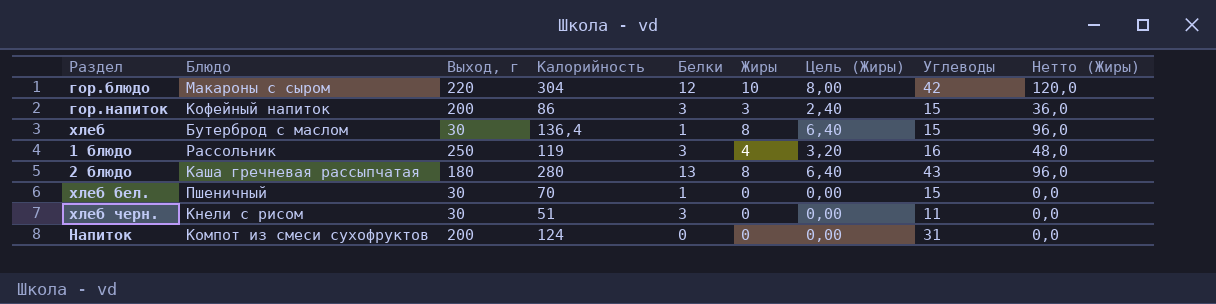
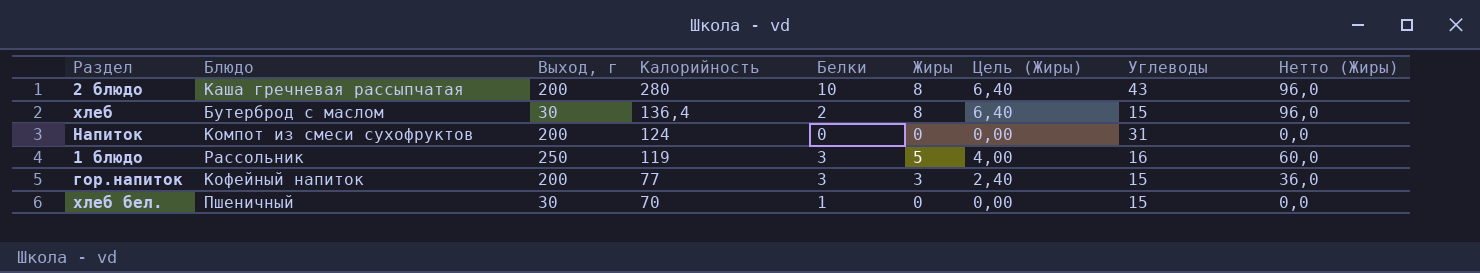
row order: none -> Калорийность descending
row гор.блюдо: Макароны с сыром | 220 | 304 | 12 | 10 | 8,00 | 42 | 120,0 -> none
row хлеб черн.: Кнели с рисом | 30 | 51 | 3 | 0 | 0,00 | 11 | 0,0 -> none
2 блюдо | Выход, г: 180 -> 200
2 блюдо | Белки: 13 -> 10
хлеб | Белки: 1 -> 2
1 блюдо | Жиры: 4 -> 5
1 блюдо | Цель (Жиры): 3,20 -> 4,00
1 блюдо | Нетто (Жиры): 48,0 -> 60,0
гор.напиток | Калорийность: 86 -> 77

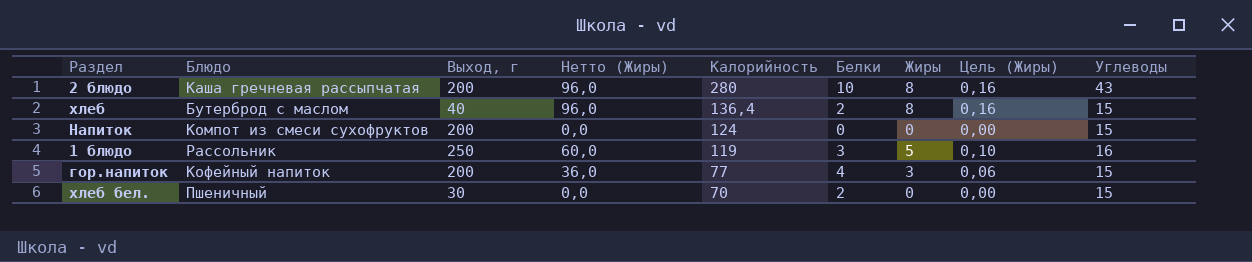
column Нетто (Жиры) | position: 9 -> 4
column Цель (Жиры) | formula: [Жиры] * 0,8 -> [Жиры] * 0,02
хлеб | Выход, г: 30 -> 40
Напиток | Углеводы: 31 -> 15
гор.напиток | Белки: 3 -> 4
хлеб бел. | Белки: 1 -> 2

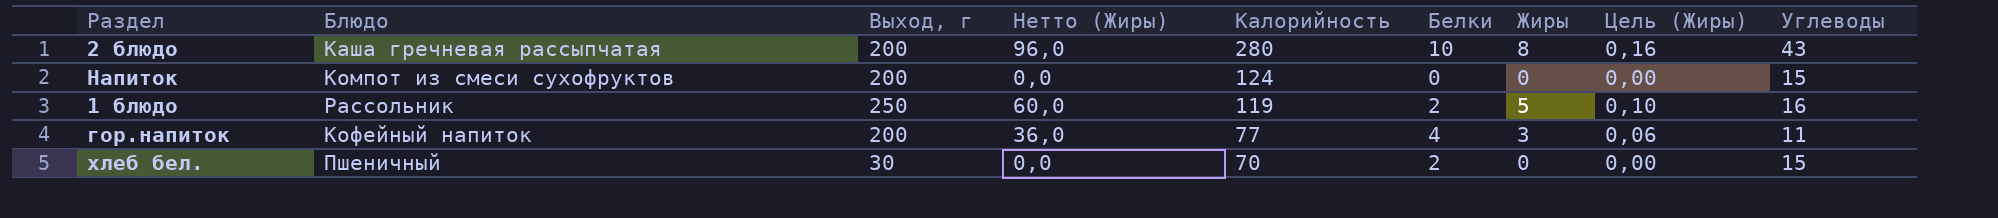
row хлеб: Бутерброд с маслом | 40 | 96,0 | 136,4 | 2 | 8 | 0,16 | 15 -> none
1 блюдо | Белки: 3 -> 2
гор.напиток | Углеводы: 15 -> 11

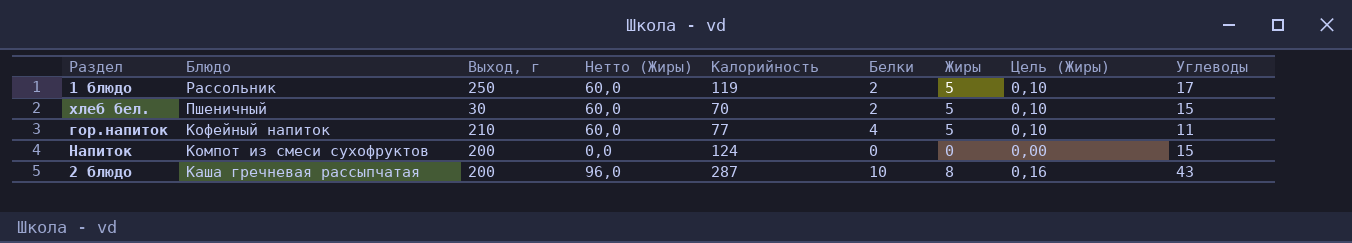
row order: Калорийность descending -> Блюдо descending
1 блюдо | Углеводы: 16 -> 17
хлеб бел. | Нетто (Жиры): 0,0 -> 60,0
хлеб бел. | Жиры: 0 -> 5
хлеб бел. | Цель (Жиры): 0,00 -> 0,10
гор.напиток | Выход, г: 200 -> 210
гор.напиток | Нетто (Жиры): 36,0 -> 60,0
гор.напиток | Жиры: 3 -> 5
гор.напиток | Цель (Жиры): 0,06 -> 0,10
2 блюдо | Калорийность: 280 -> 287

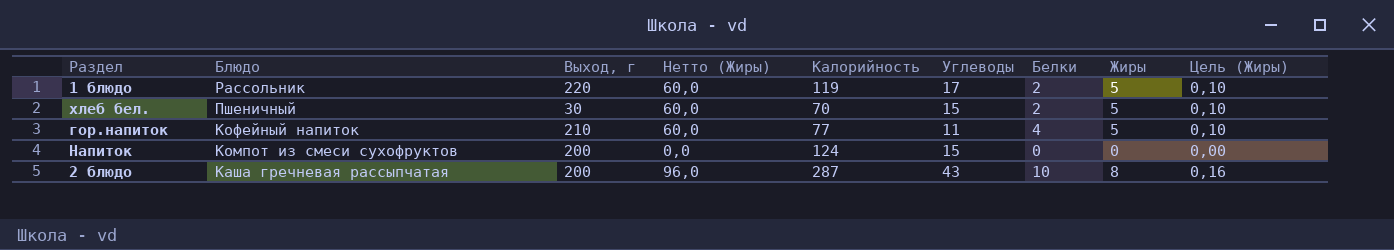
column Углеводы | position: 9 -> 6
1 блюдо | Выход, г: 250 -> 220

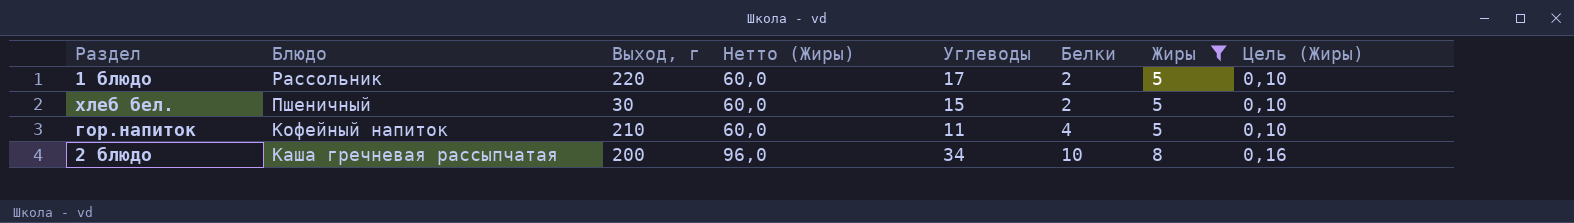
filter: none -> Жиры != 0
column Калорийность | position: 5 -> none
2 блюдо | Углеводы: 43 -> 34

